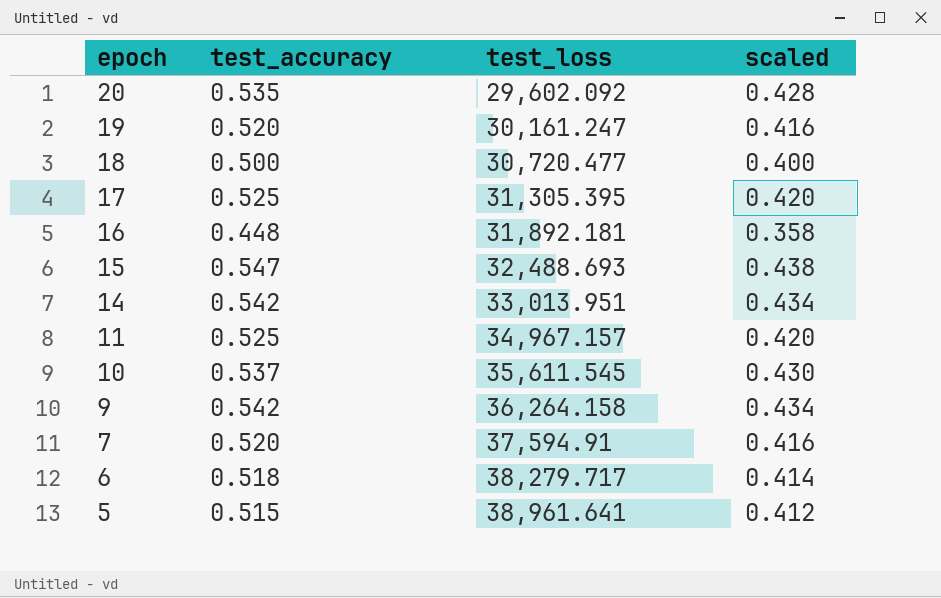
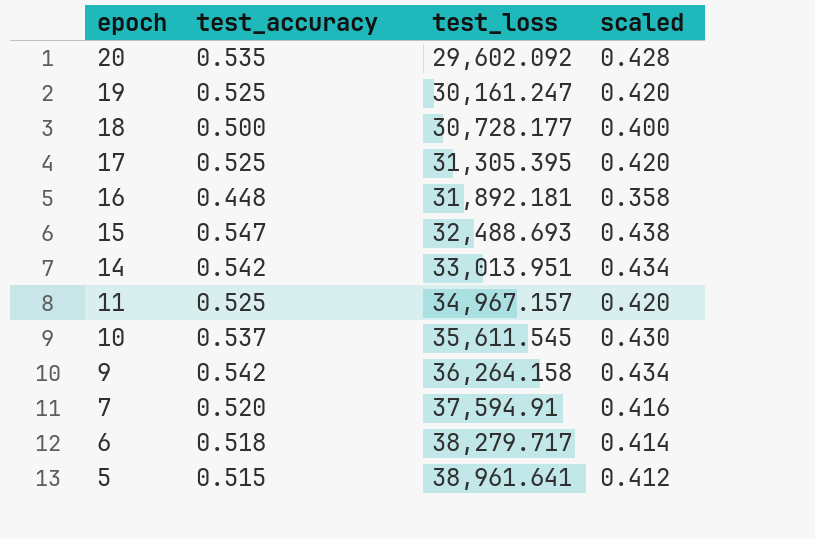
19 | test_accuracy: 0.520 -> 0.525
19 | scaled: 0.416 -> 0.420
18 | test_loss: 30,720.477 -> 30,728.177

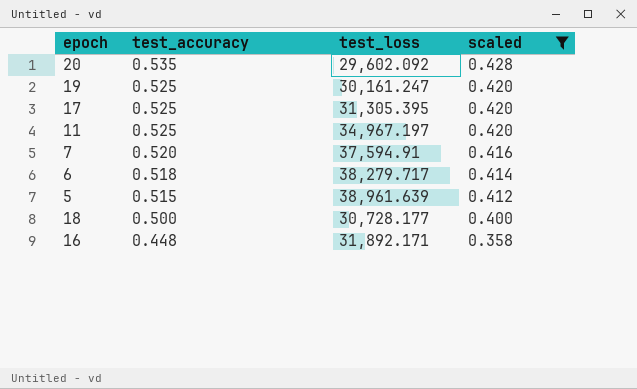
filter: none -> scaled <= 0.428
row order: epoch descending -> test_accuracy descending
11 | test_loss: 34,967.157 -> 34,967.197
5 | test_loss: 38,961.641 -> 38,961.639
16 | test_loss: 31,892.181 -> 31,892.171

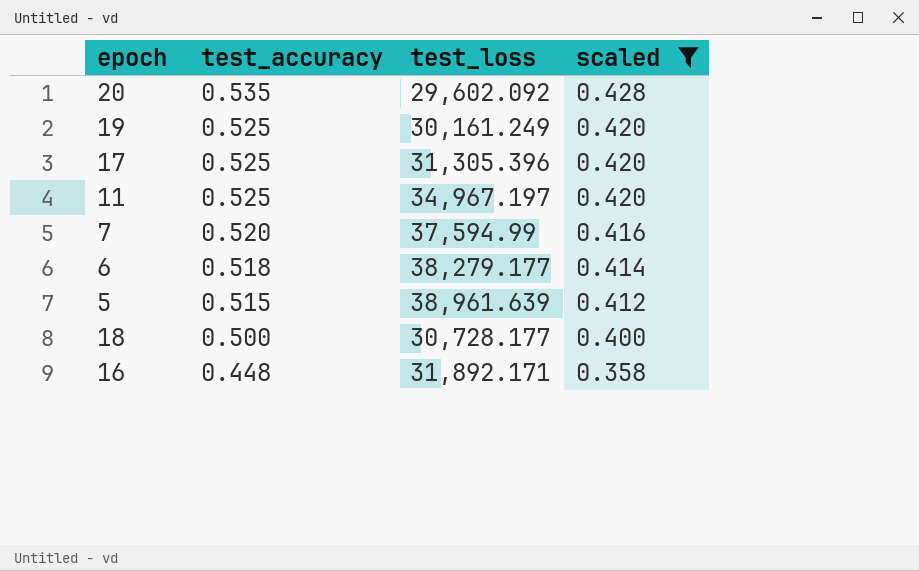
19 | test_loss: 30,161.247 -> 30,161.249
17 | test_loss: 31,305.395 -> 31,305.396
7 | test_loss: 37,594.91 -> 37,594.99
6 | test_loss: 38,279.717 -> 38,279.177

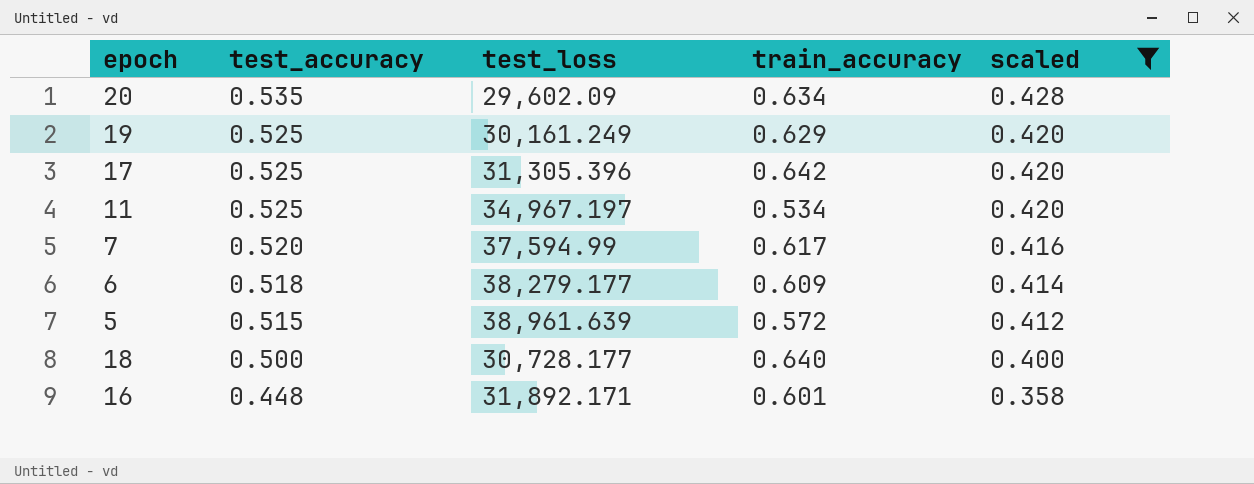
column train_accuracy | position: none -> 4
20 | test_loss: 29,602.092 -> 29,602.09

